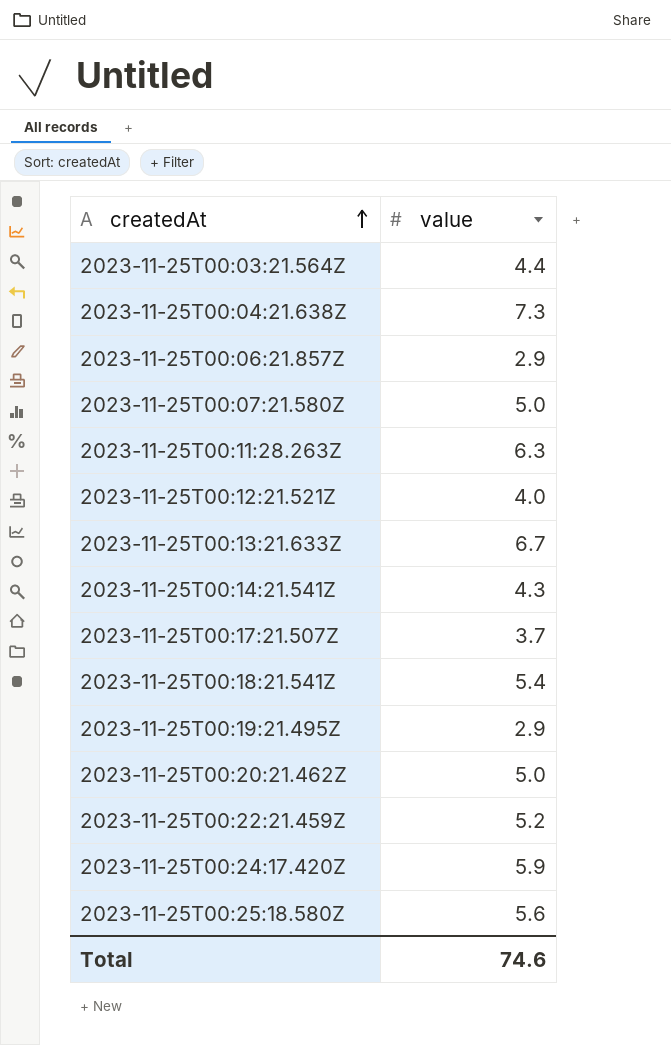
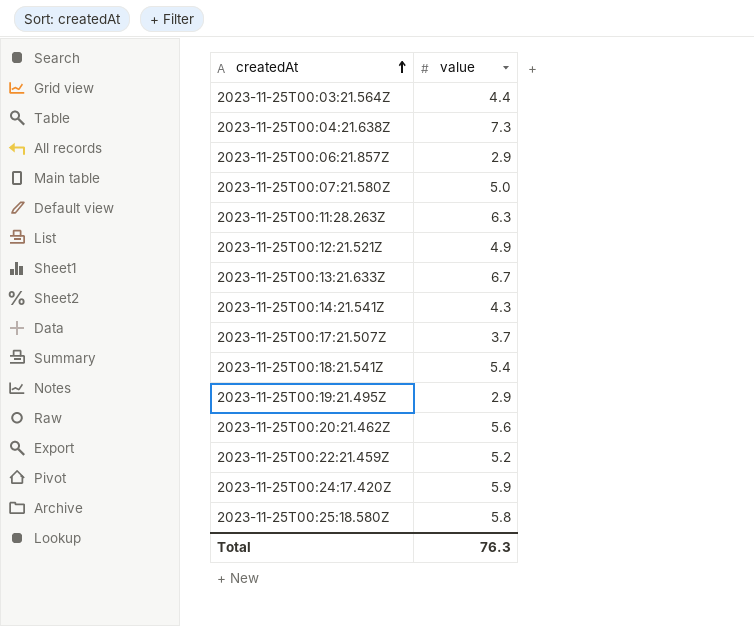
2023-11-25T00:12:21.521Z | value: 4.0 -> 4.9
2023-11-25T00:20:21.462Z | value: 5.0 -> 5.6
2023-11-25T00:25:18.580Z | value: 5.6 -> 5.8
Total | value: 74.6 -> 76.3

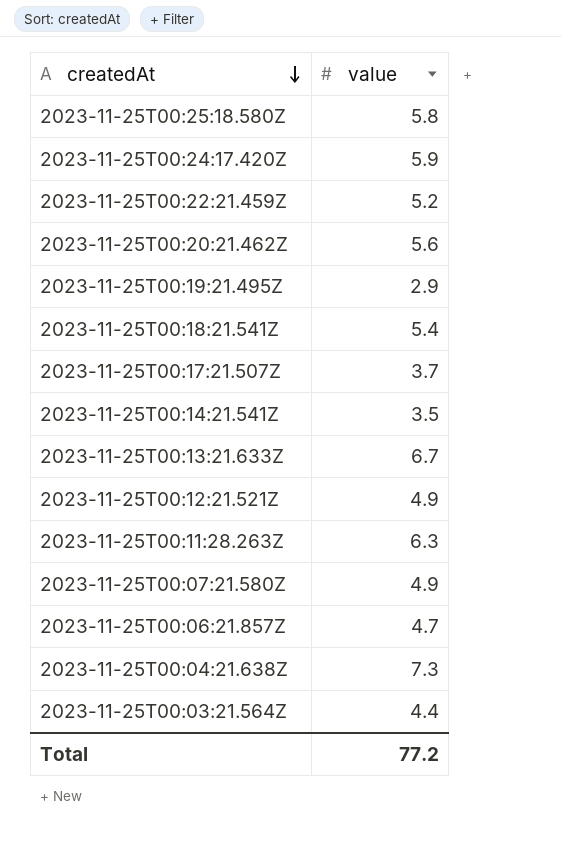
row order: createdAt ascending -> createdAt descending
2023-11-25T00:14:21.541Z | value: 4.3 -> 3.5
2023-11-25T00:07:21.580Z | value: 5.0 -> 4.9
2023-11-25T00:06:21.857Z | value: 2.9 -> 4.7
Total | value: 76.3 -> 77.2

